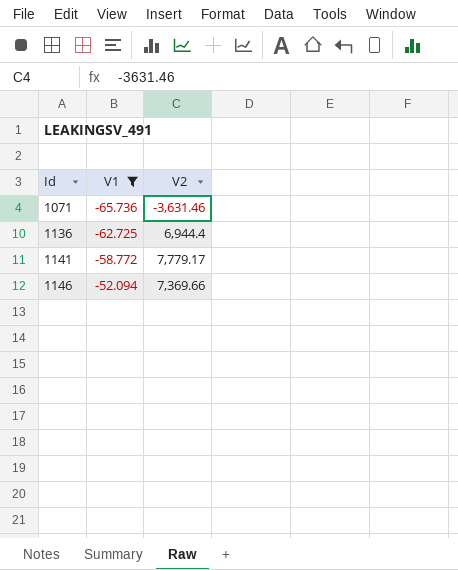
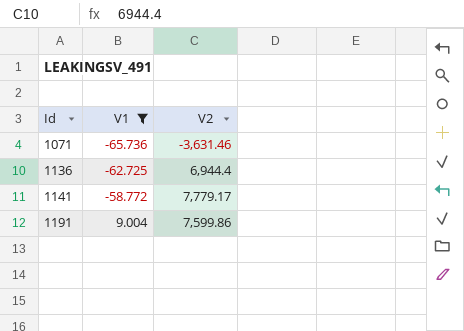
row 1146: -52.094 | 7,369.66 -> none
row 1191: none -> 9.004 | 7,599.86

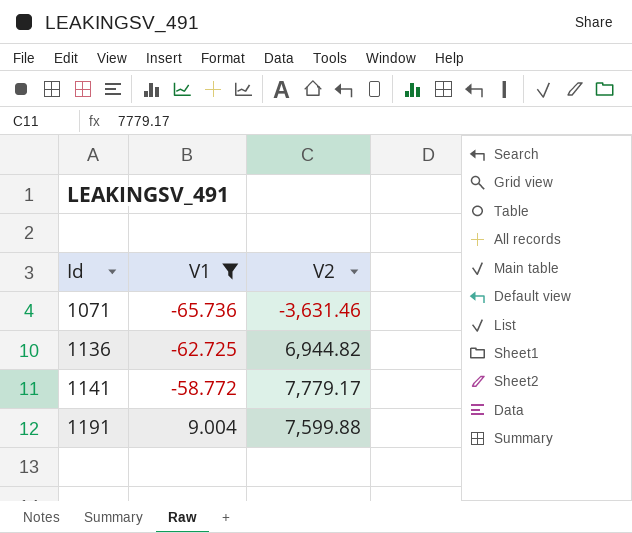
1136 | V2: 6,944.4 -> 6,944.82
1191 | V2: 7,599.86 -> 7,599.88

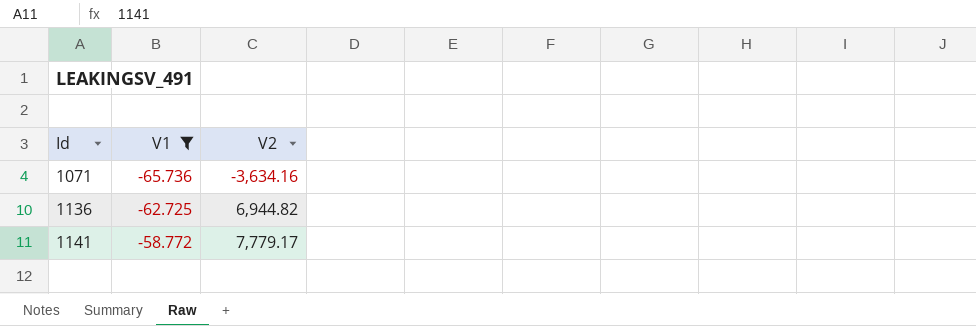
row 1191: 9.004 | 7,599.88 -> none
1071 | V2: -3,631.46 -> -3,634.16

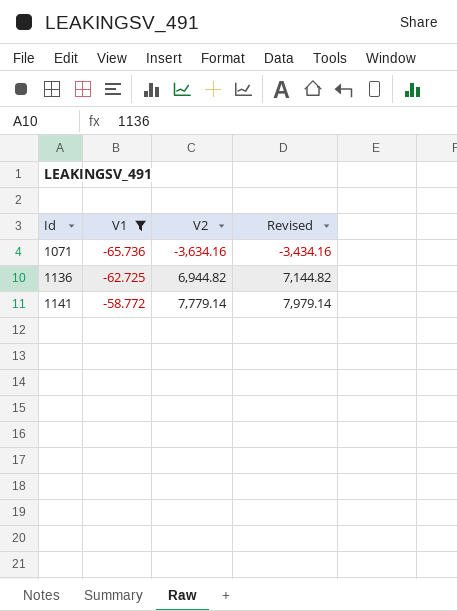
column Revised | formula: none -> [V2] + 200
1141 | V2: 7,779.17 -> 7,779.14

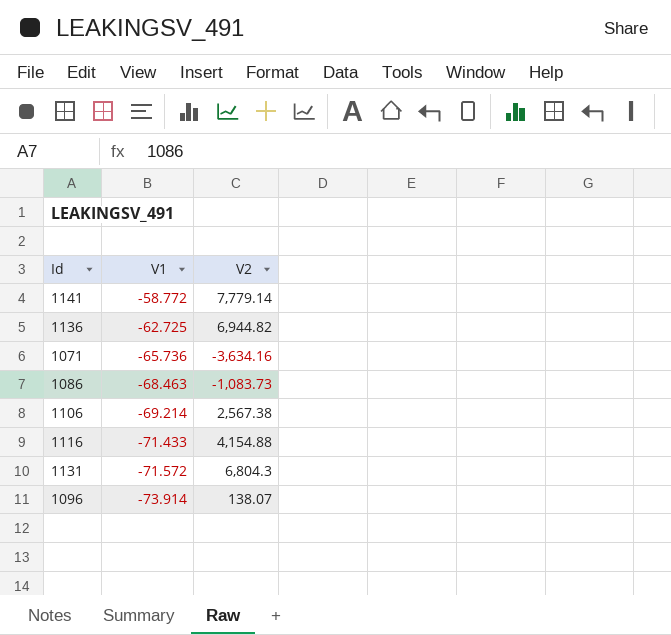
filter: V1 >= -65.736 -> none
row order: Id ascending -> V1 descending
column Revised | formula: [V2] + 200 -> none

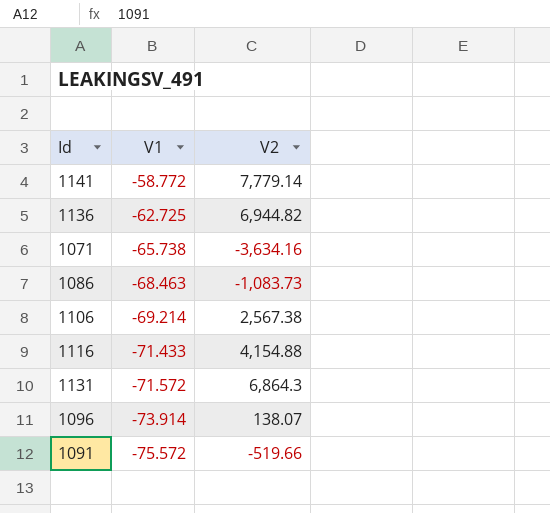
1071 | V1: -65.736 -> -65.738
1131 | V2: 6,804.3 -> 6,864.3
row 1091: none -> -75.572 | -519.66

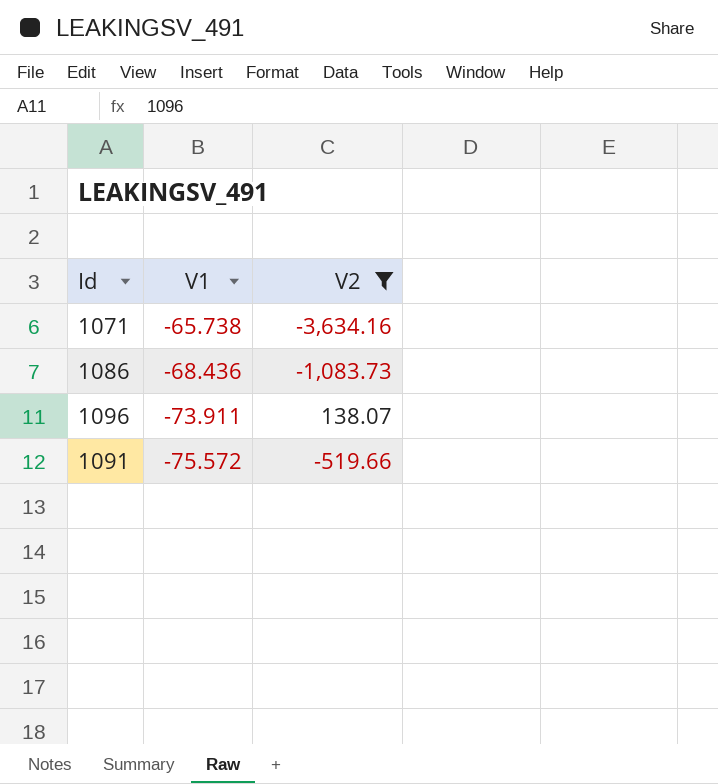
filter: none -> V2 <= 138.07
1086 | V1: -68.463 -> -68.436
1096 | V1: -73.914 -> -73.911

